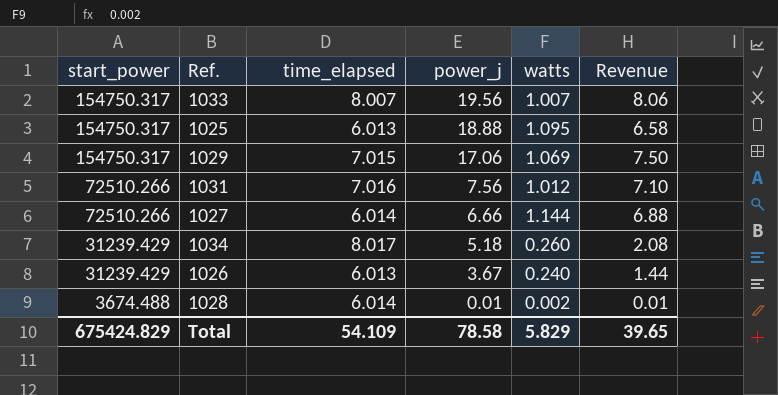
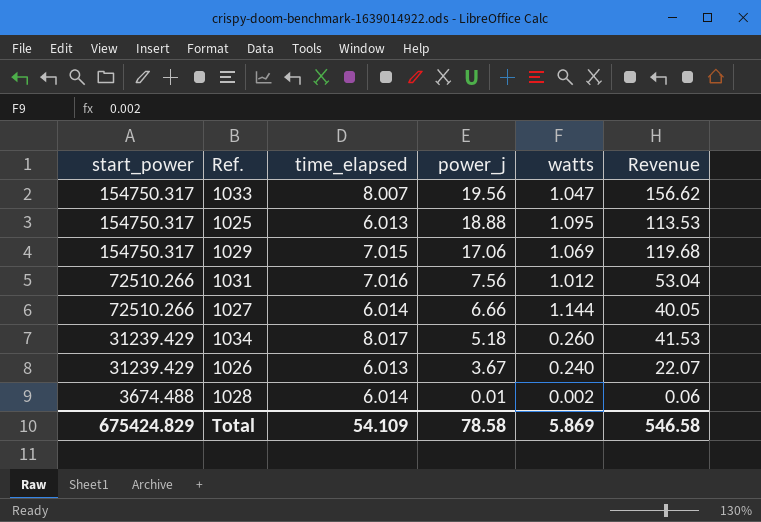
column Revenue | formula: [time_elapsed] * [watts] -> [time_elapsed] * [power_j]
1033 | watts: 1.007 -> 1.047
Total | watts: 5.829 -> 5.869
Total | Revenue: 39.65 -> 546.58

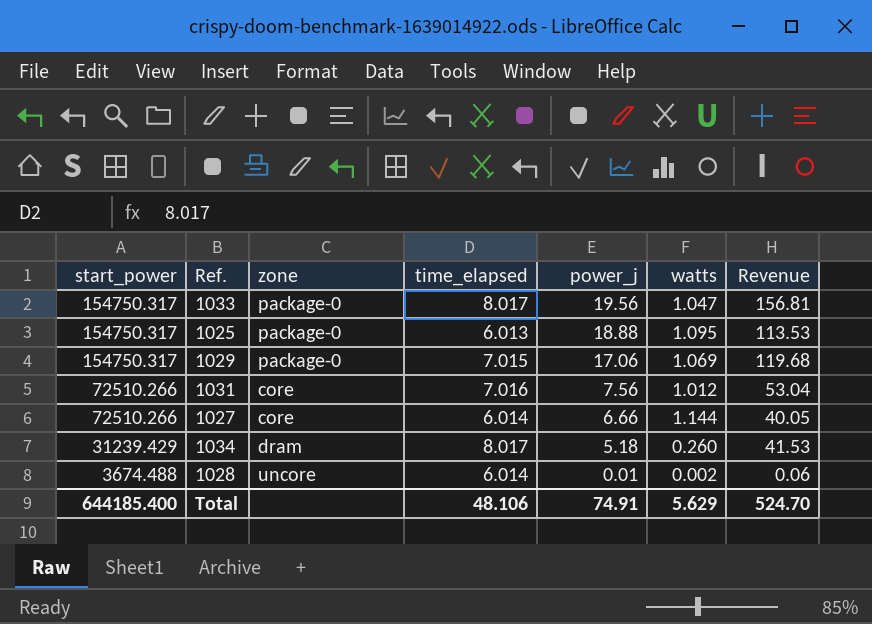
column zone | position: none -> 3
row 1026: 31239.429 | 6.013 | 3.67 | 0.240 | 22.07 -> none
1033 | time_elapsed: 8.007 -> 8.017
1033 | Revenue: 156.62 -> 156.81
Total | start_power: 675424.829 -> 644185.400
Total | time_elapsed: 54.109 -> 48.106
Total | power_j: 78.58 -> 74.91
Total | watts: 5.869 -> 5.629
Total | Revenue: 546.58 -> 524.70

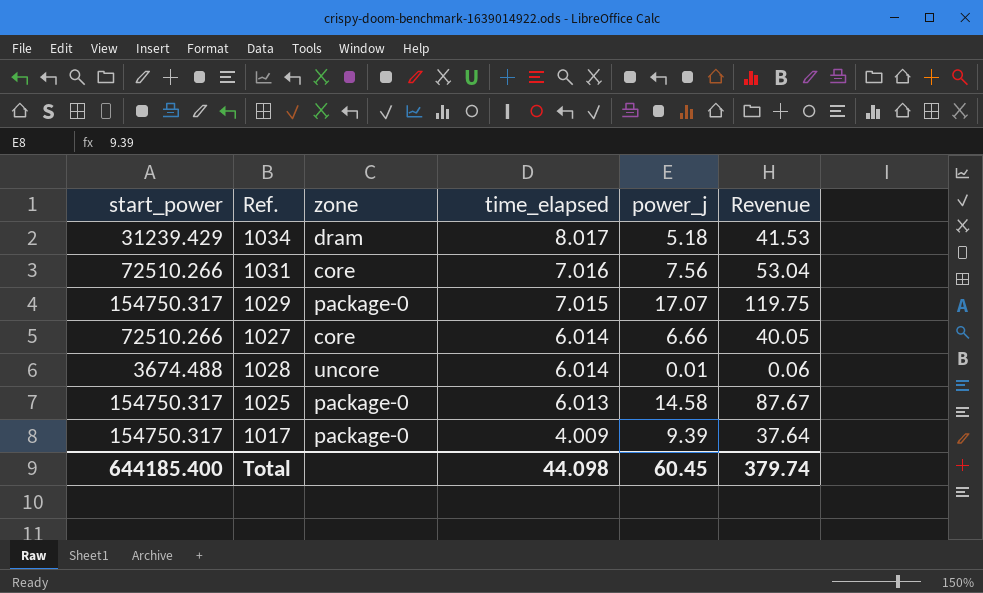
row order: start_power descending -> time_elapsed descending
column watts | position: 6 -> none
row 1033: 154750.317 | package-0 | 8.017 | 19.56 | 1.047 | 156.81 -> none
1029 | power_j: 17.06 -> 17.07
1029 | Revenue: 119.68 -> 119.75
1025 | power_j: 18.88 -> 14.58
1025 | Revenue: 113.53 -> 87.67
row 1017: none -> 154750.317 | package-0 | 4.009 | 9.39 | 37.64
Total | time_elapsed: 48.106 -> 44.098
Total | power_j: 74.91 -> 60.45
Total | Revenue: 524.70 -> 379.74

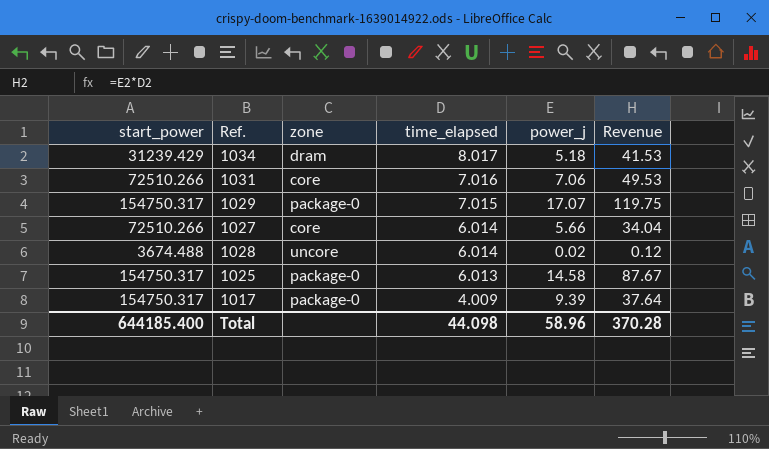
1031 | power_j: 7.56 -> 7.06
1031 | Revenue: 53.04 -> 49.53
1027 | power_j: 6.66 -> 5.66
1027 | Revenue: 40.05 -> 34.04
1028 | power_j: 0.01 -> 0.02
1028 | Revenue: 0.06 -> 0.12
Total | power_j: 60.45 -> 58.96
Total | Revenue: 379.74 -> 370.28

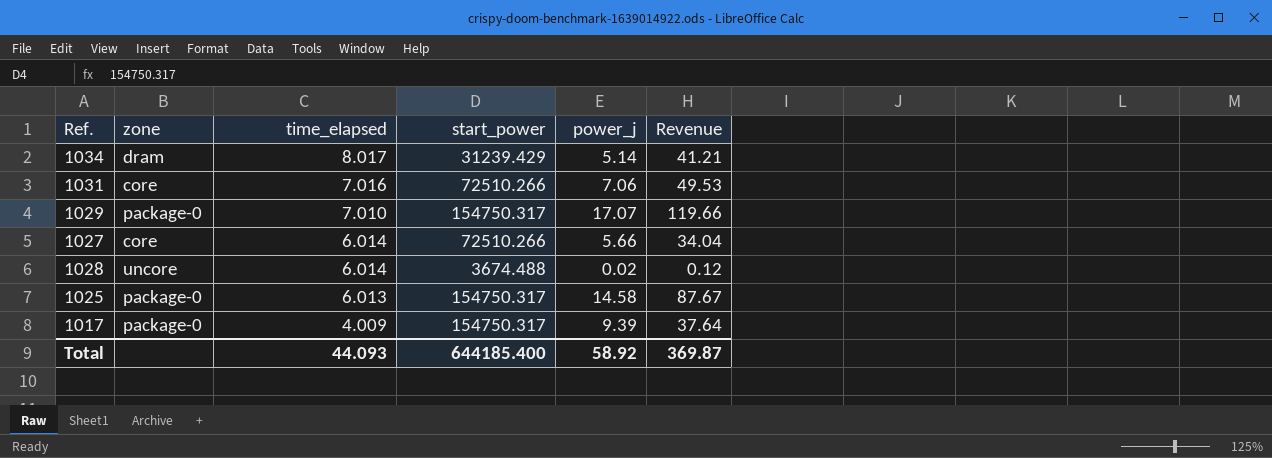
column start_power | position: 1 -> 4
1034 | power_j: 5.18 -> 5.14
1034 | Revenue: 41.53 -> 41.21
1029 | time_elapsed: 7.015 -> 7.010
1029 | Revenue: 119.75 -> 119.66
Total | time_elapsed: 44.098 -> 44.093
Total | power_j: 58.96 -> 58.92
Total | Revenue: 370.28 -> 369.87

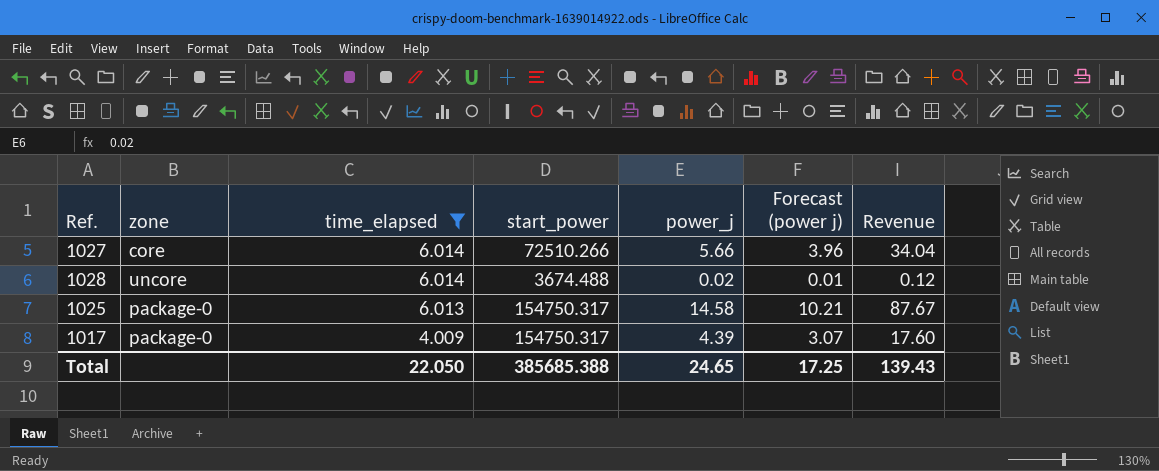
filter: none -> time_elapsed <= 6.014
column Forecast (power j) | formula: none -> [power_j] * 0.7
1017 | power_j: 9.39 -> 4.39
1017 | Revenue: 37.64 -> 17.60
Total | time_elapsed: 44.093 -> 22.050
Total | start_power: 644185.400 -> 385685.388
Total | power_j: 58.92 -> 24.65
Total | Revenue: 369.87 -> 139.43

